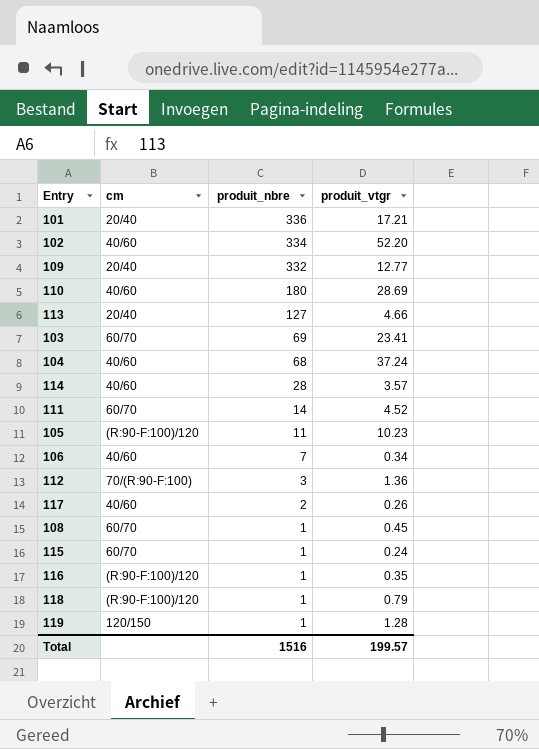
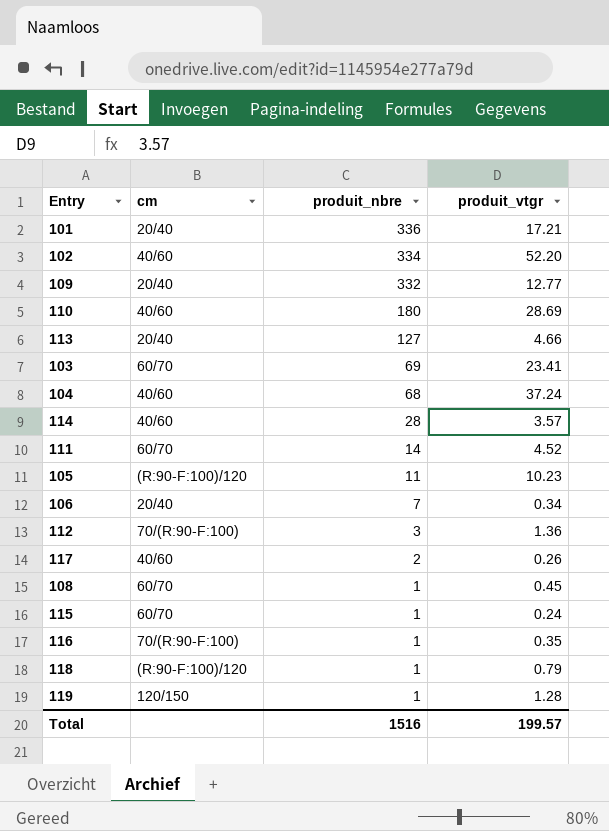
106 | cm: 40/60 -> 20/40
116 | cm: (R:90-F:100)/120 -> 70/(R:90-F:100)

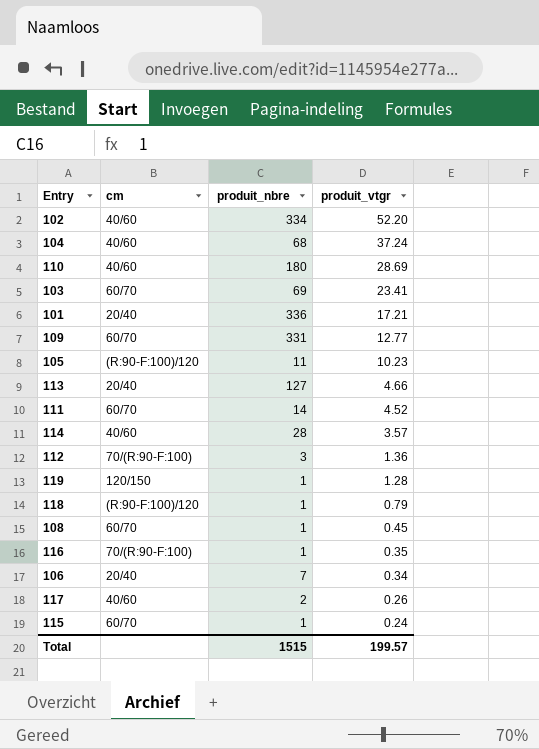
row order: produit_nbre descending -> produit_vtgr descending
109 | cm: 20/40 -> 60/70
109 | produit_nbre: 332 -> 331
Total | produit_nbre: 1516 -> 1515

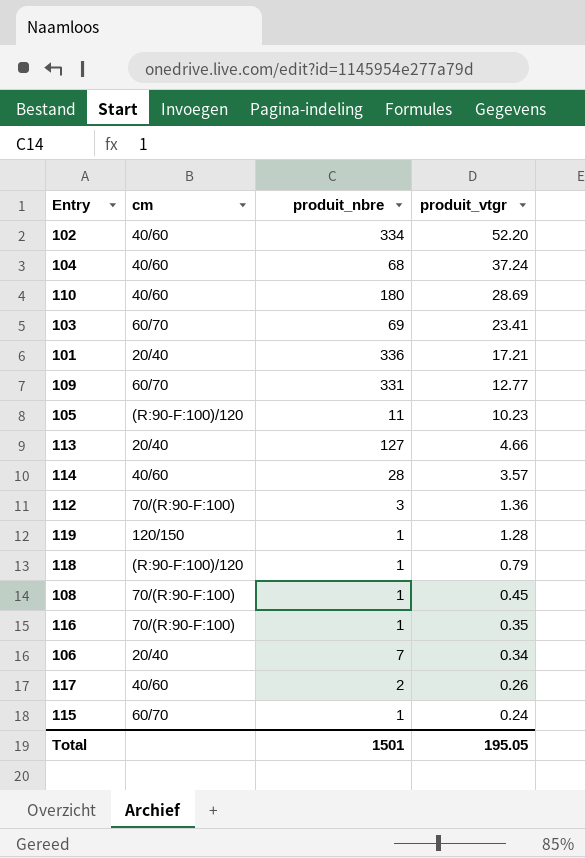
row 111: 60/70 | 14 | 4.52 -> none
108 | cm: 60/70 -> 70/(R:90-F:100)
Total | produit_nbre: 1515 -> 1501
Total | produit_vtgr: 199.57 -> 195.05

